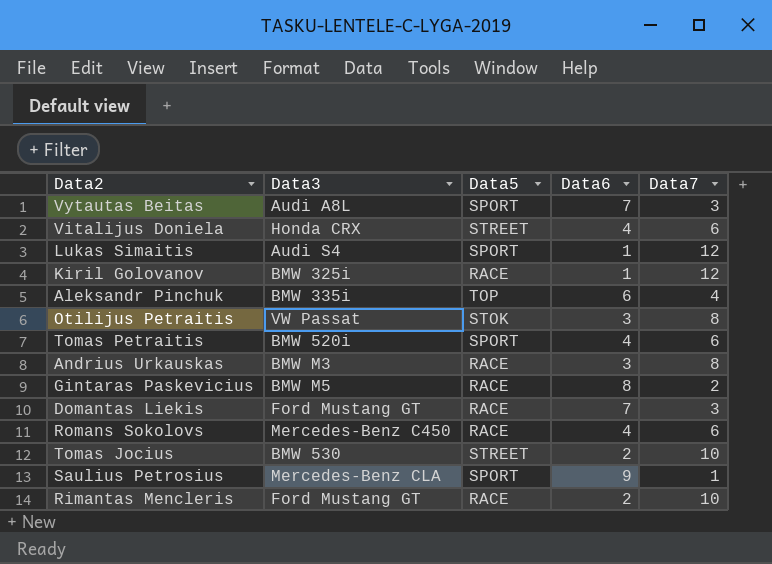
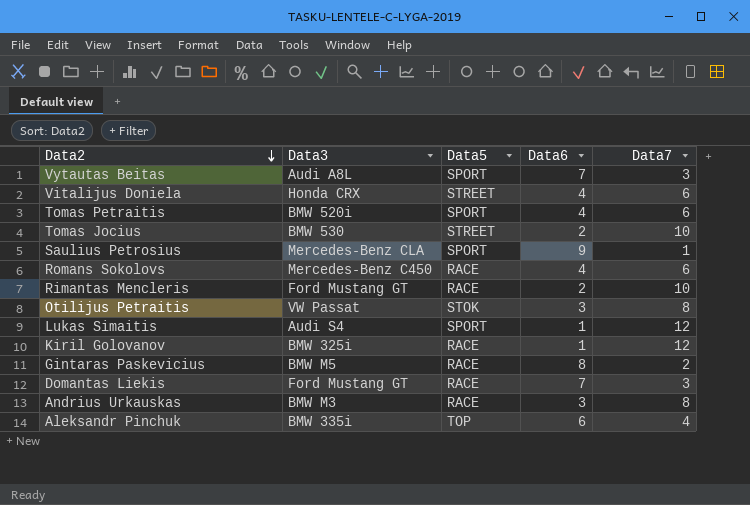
row order: none -> Data2 descending

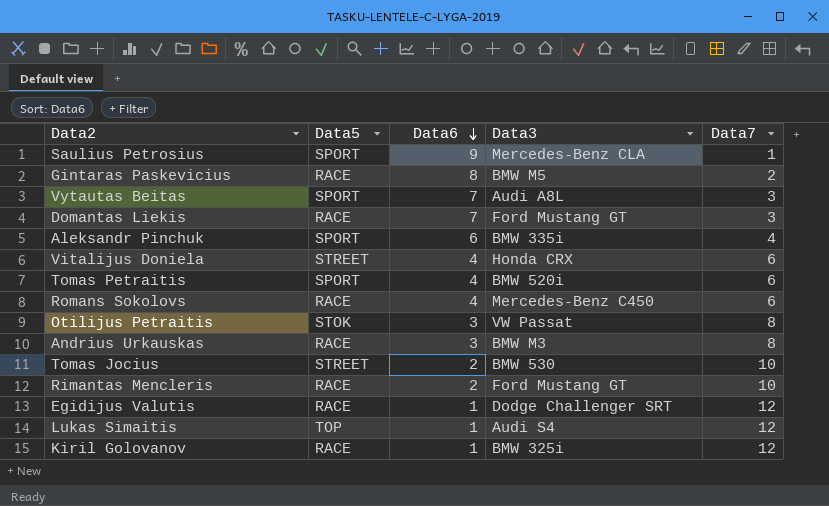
row order: Data2 descending -> Data6 descending
column Data3 | position: 2 -> 4
Aleksandr Pinchuk | Data5: TOP -> SPORT
row Egidijus Valutis: none -> RACE | 1 | Dodge Challenger SRT | 12
Lukas Simaitis | Data5: SPORT -> TOP

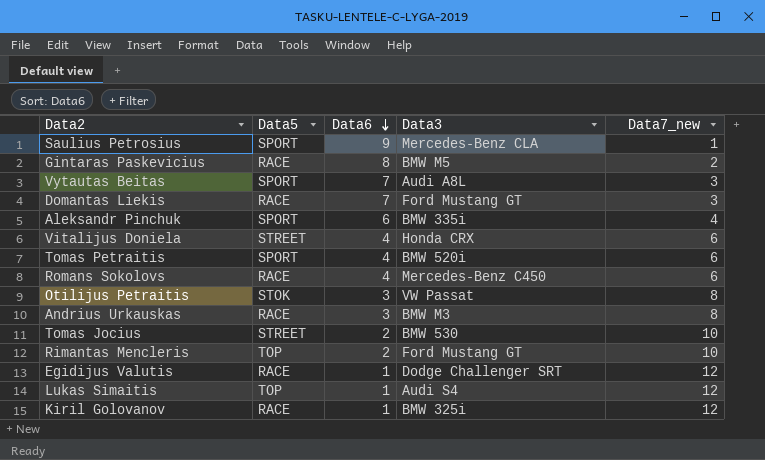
column name: Data7 -> Data7_new
Rimantas Mencleris | Data5: RACE -> TOP

